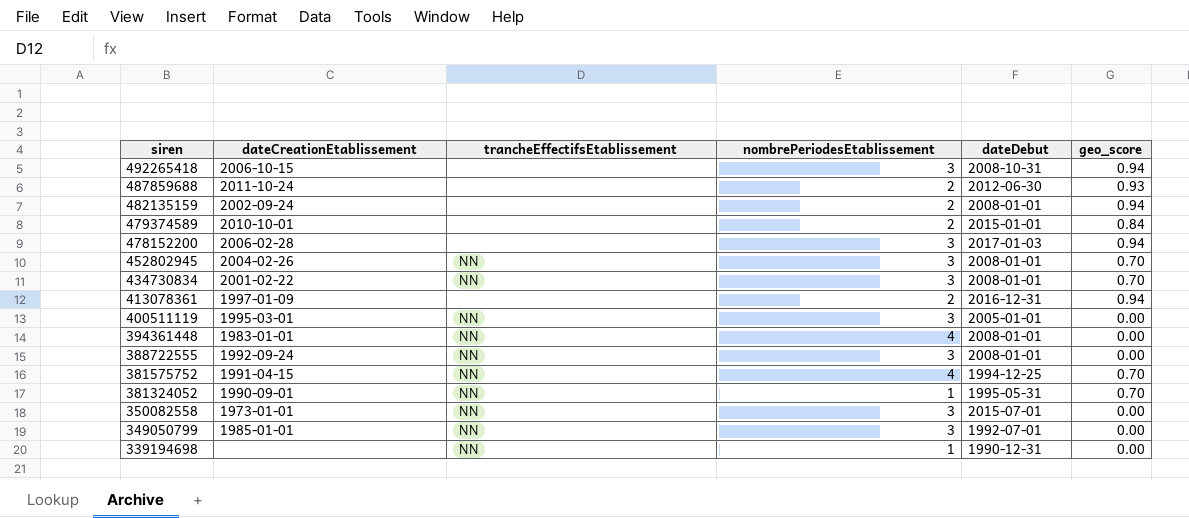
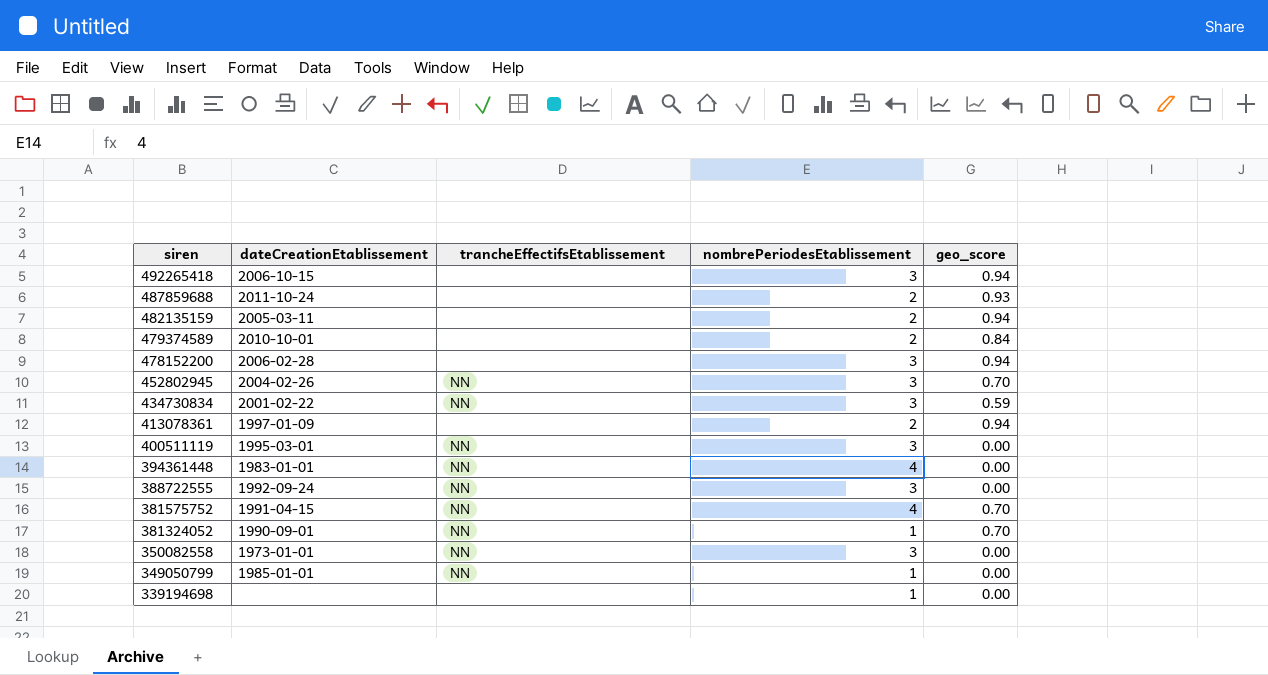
column dateDebut | position: 5 -> none
482135159 | dateCreationEtablissement: 2002-09-24 -> 2005-03-11
434730834 | geo_score: 0.70 -> 0.59
349050799 | nombrePeriodesEtablissement: 3 -> 1
339194698 | trancheEffectifsEtablissement: NN -> none

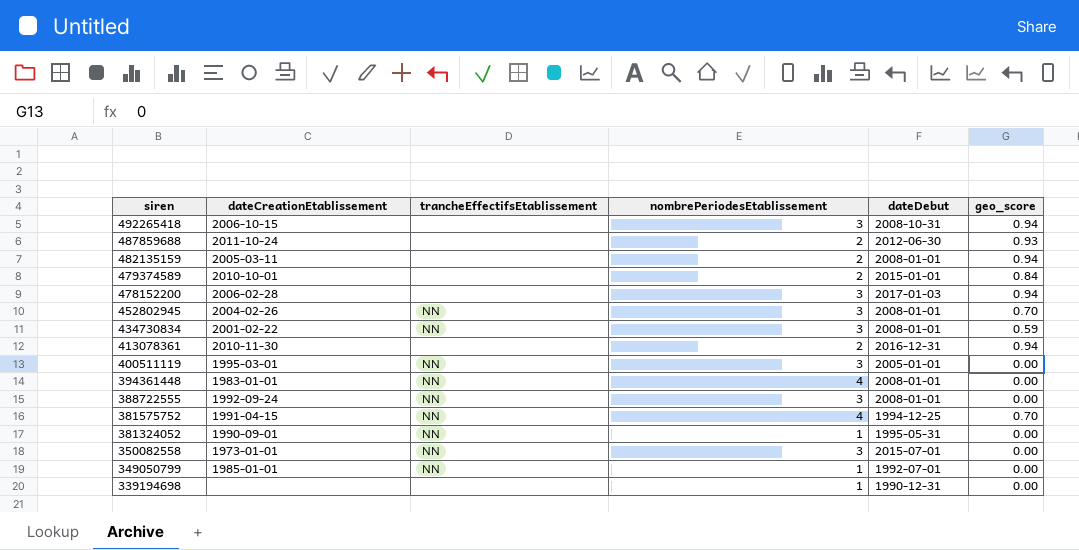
column dateDebut | position: none -> 5
413078361 | dateCreationEtablissement: 1997-01-09 -> 2010-11-30
381324052 | geo_score: 0.70 -> 0.00

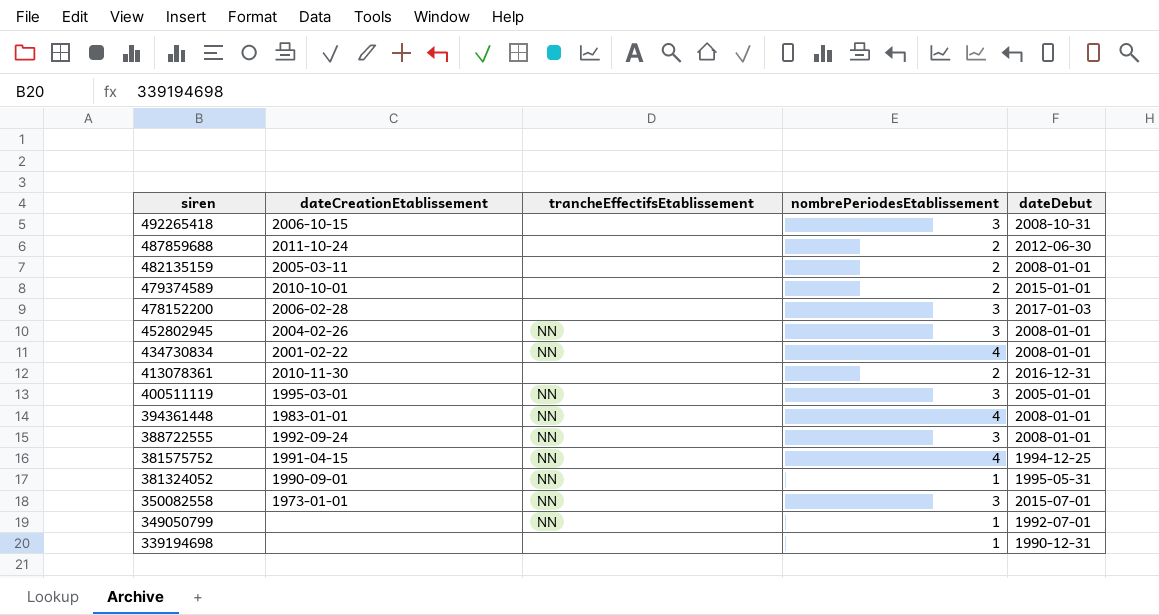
column geo_score | position: 6 -> none
434730834 | nombrePeriodesEtablissement: 3 -> 4
349050799 | dateCreationEtablissement: 1985-01-01 -> none

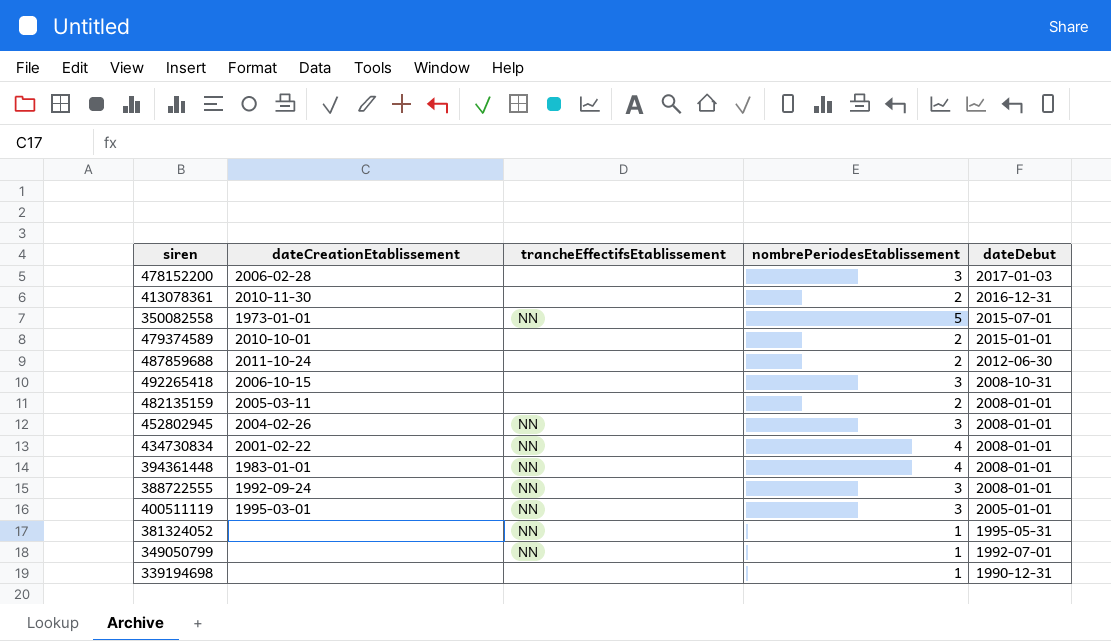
row order: siren descending -> dateDebut descending
row 381575752: 1991-04-15 | NN | 4 | 1994-12-25 -> none
350082558 | nombrePeriodesEtablissement: 3 -> 5
381324052 | dateCreationEtablissement: 1990-09-01 -> none

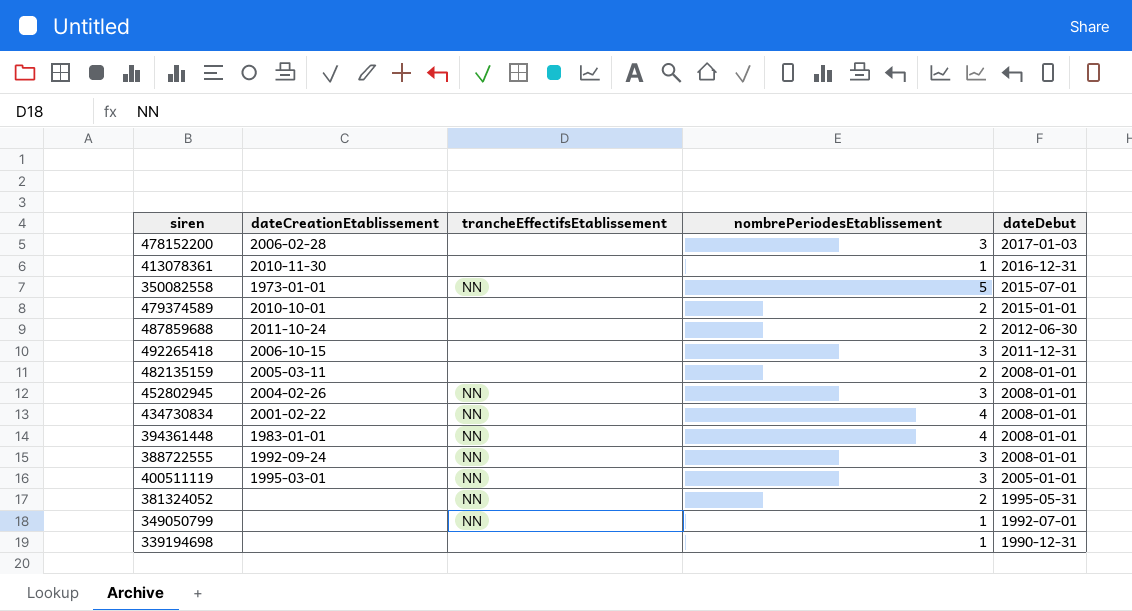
413078361 | nombrePeriodesEtablissement: 2 -> 1
492265418 | dateDebut: 2008-10-31 -> 2011-12-31
381324052 | nombrePeriodesEtablissement: 1 -> 2

